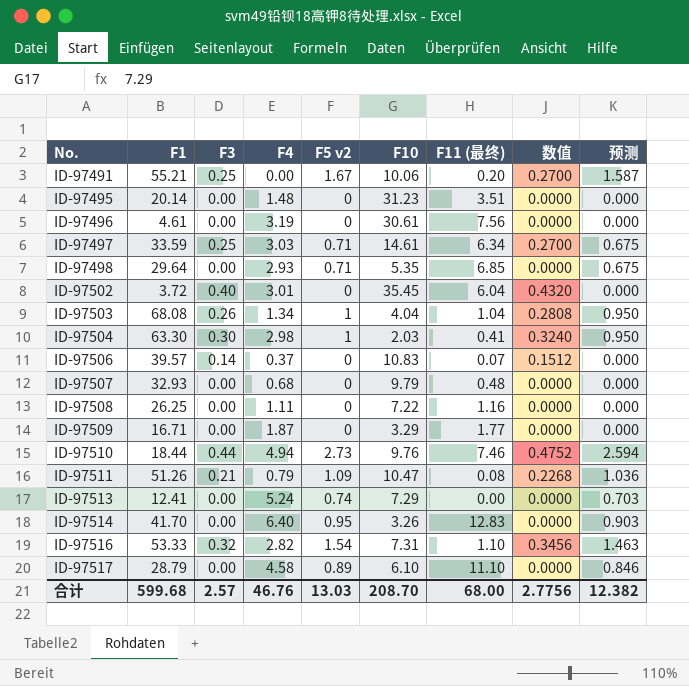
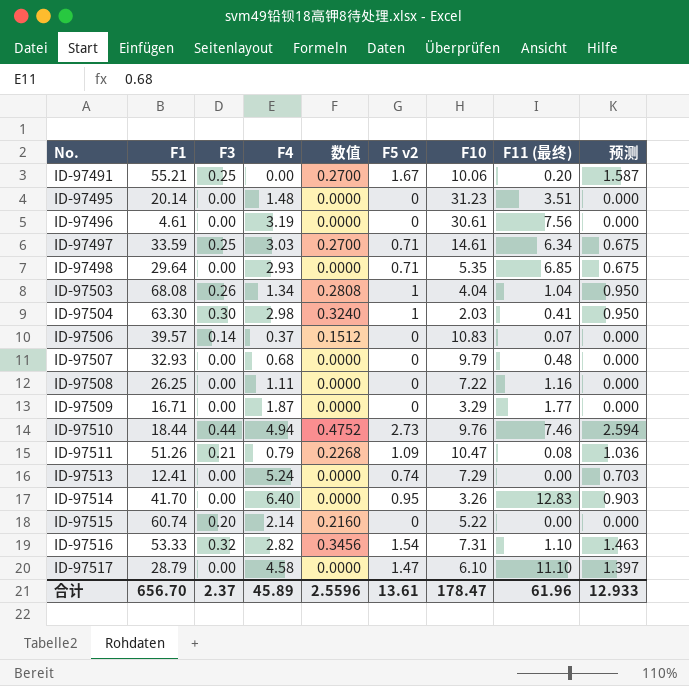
column 数值 | position: 8 -> 5
row ID-97502: 3.72 | 0.40 | 3.01 | 0 | 35.45 | 6.04 | 0.4320 | 0.000 -> none
row ID-97515: none -> 60.74 | 0.20 | 2.14 | 0.2160 | 0 | 5.22 | 0.00 | 0.000
ID-97517 | F5 v2: 0.89 -> 1.47
ID-97517 | 预测: 0.846 -> 1.397
合计 | F1: 599.68 -> 656.70
合计 | F3: 2.57 -> 2.37
合计 | F4: 46.76 -> 45.89
合计 | 数值: 2.7756 -> 2.5596
合计 | F5 v2: 13.03 -> 13.61
合计 | F10: 208.70 -> 178.47
合计 | F11 (最终): 68.00 -> 61.96
合计 | 预测: 12.382 -> 12.933

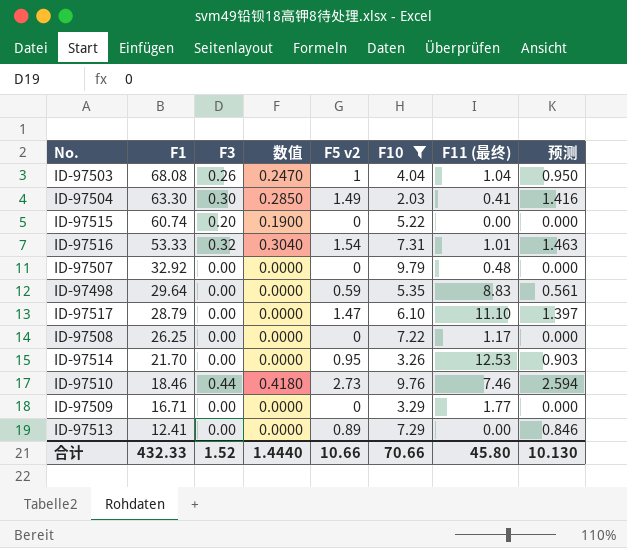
filter: none -> F10 <= 9.79
row order: No. ascending -> F1 descending
column F4 | position: 4 -> none
column 数值 | formula: [F3] * 1.08 -> [F3] * 0.95
ID-97504 | F5 v2: 1 -> 1.49
ID-97504 | 预测: 0.950 -> 1.416
ID-97516 | F11 (最终): 1.10 -> 1.01
ID-97507 | F1: 32.93 -> 32.92
ID-97498 | F5 v2: 0.71 -> 0.59
ID-97498 | F11 (最终): 6.85 -> 8.83
ID-97498 | 预测: 0.675 -> 0.561
ID-97508 | F11 (最终): 1.16 -> 1.17
ID-97514 | F1: 41.70 -> 21.70
ID-97514 | F11 (最终): 12.83 -> 12.53
ID-97510 | F1: 18.44 -> 18.46
ID-97513 | F5 v2: 0.74 -> 0.89
ID-97513 | 预测: 0.703 -> 0.846
合计 | F1: 656.70 -> 432.33
合计 | F3: 2.37 -> 1.52
合计 | 数值: 2.5596 -> 1.4440
合计 | F5 v2: 13.61 -> 10.66
合计 | F10: 178.47 -> 70.66
合计 | F11 (最终): 61.96 -> 45.80
合计 | 预测: 12.933 -> 10.130

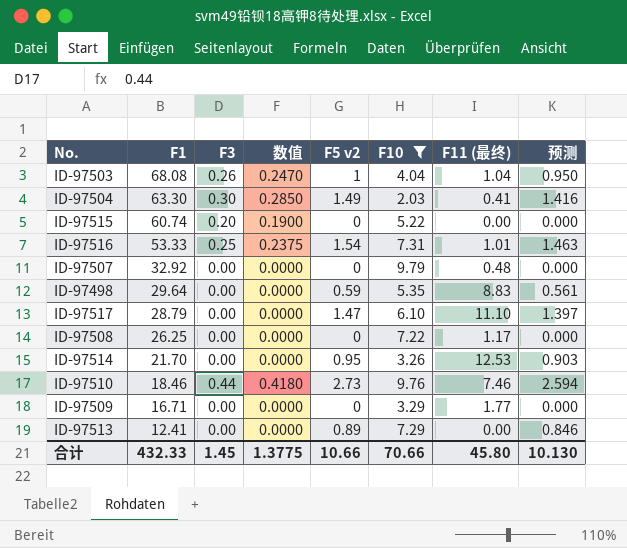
ID-97516 | F3: 0.32 -> 0.25
ID-97516 | 数值: 0.3040 -> 0.2375
合计 | F3: 1.52 -> 1.45
合计 | 数值: 1.4440 -> 1.3775

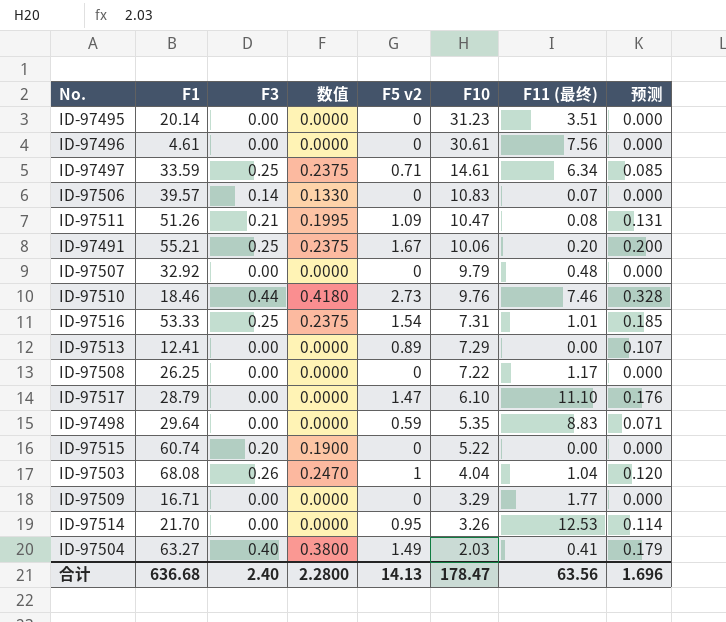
filter: F10 <= 9.79 -> none
row order: F1 descending -> F10 descending
column 预测 | formula: [F5 v2] * 0.95 -> [F5 v2] * 0.12
ID-97504 | F1: 63.30 -> 63.27
ID-97504 | F3: 0.30 -> 0.40
ID-97504 | 数值: 0.2850 -> 0.3800
合计 | F1: 432.33 -> 636.68
合计 | F3: 1.45 -> 2.40
合计 | 数值: 1.3775 -> 2.2800
合计 | F5 v2: 10.66 -> 14.13
合计 | F10: 70.66 -> 178.47
合计 | F11 (最终): 45.80 -> 63.56
合计 | 预测: 10.130 -> 1.696

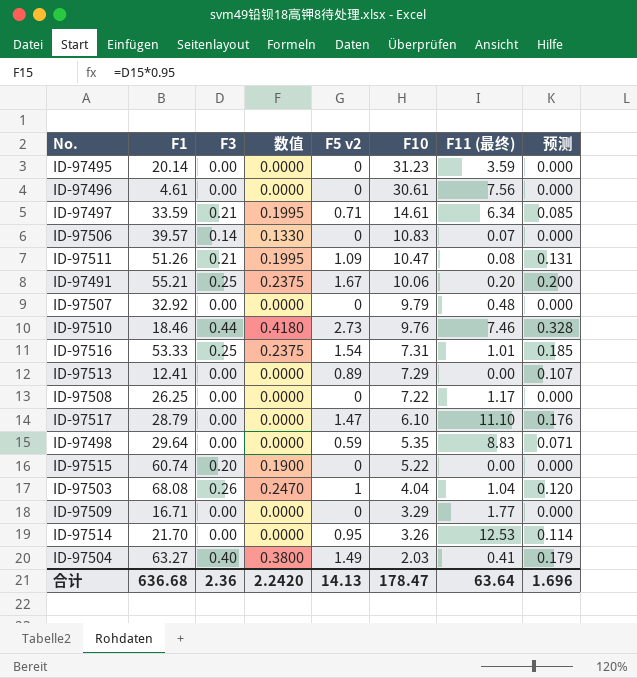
ID-97495 | F11 (最终): 3.51 -> 3.59
ID-97497 | F3: 0.25 -> 0.21
ID-97497 | 数值: 0.2375 -> 0.1995
合计 | F3: 2.40 -> 2.36
合计 | 数值: 2.2800 -> 2.2420
合计 | F11 (最终): 63.56 -> 63.64

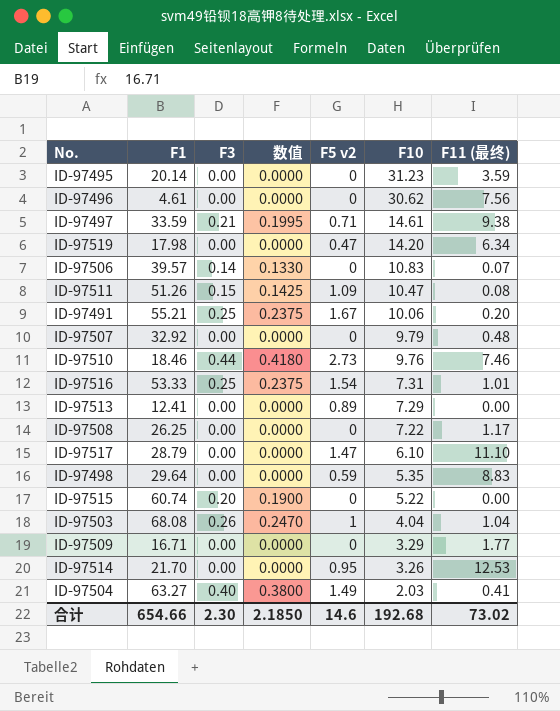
column 预测 | formula: [F5 v2] * 0.12 -> none
ID-97496 | F10: 30.61 -> 30.62
ID-97497 | F11 (最终): 6.34 -> 9.38
row ID-97519: none -> 17.98 | 0.00 | 0.0000 | 0.47 | 14.20 | 6.34
ID-97511 | F3: 0.21 -> 0.15
ID-97511 | 数值: 0.1995 -> 0.1425
合计 | F1: 636.68 -> 654.66
合计 | F3: 2.36 -> 2.30
合计 | 数值: 2.2420 -> 2.1850
合计 | F5 v2: 14.13 -> 14.6
合计 | F10: 178.47 -> 192.68
合计 | F11 (最终): 63.64 -> 73.02

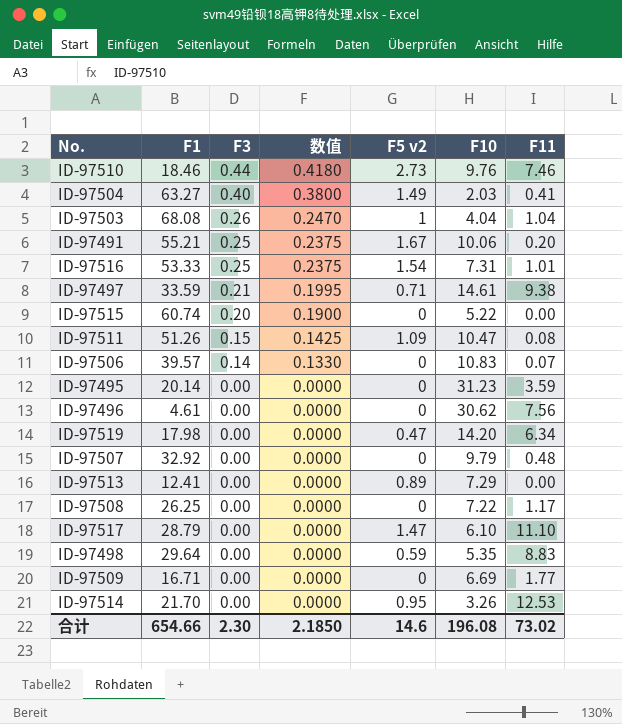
row order: F10 descending -> F3 descending
column name: F11 (最终) -> F11
ID-97509 | F10: 3.29 -> 6.69
合计 | F10: 192.68 -> 196.08

